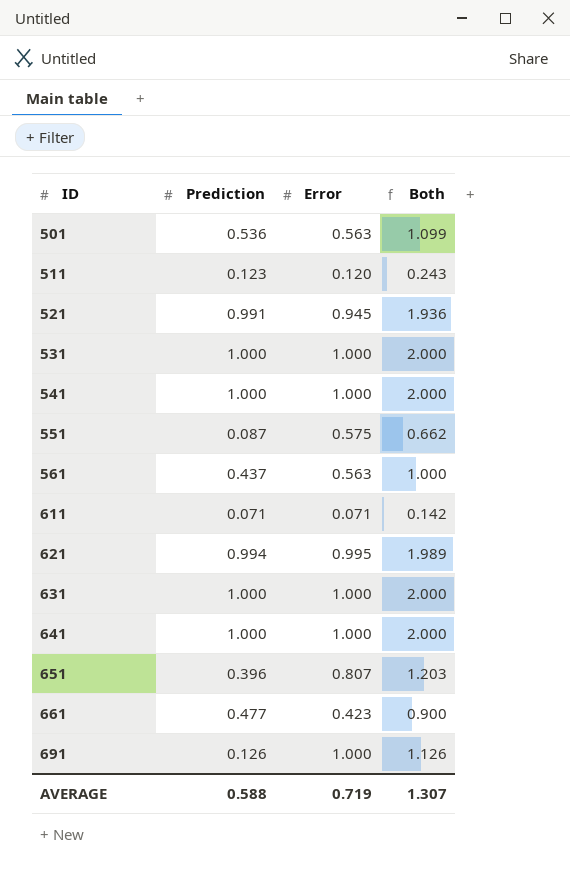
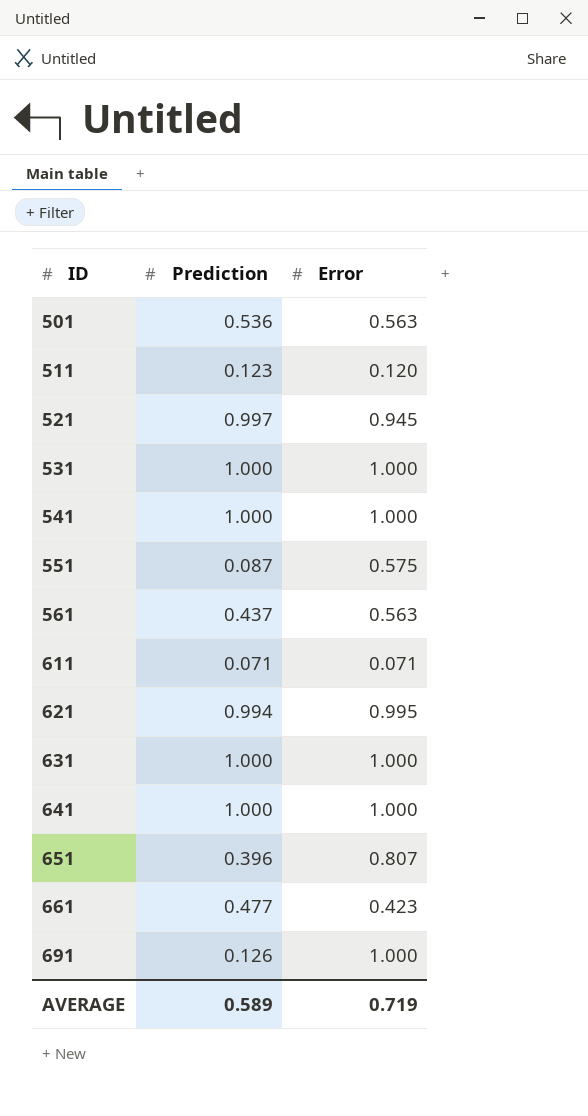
column Both | formula: [Prediction] + [Error] -> none
521 | Prediction: 0.991 -> 0.997
AVERAGE | Prediction: 0.588 -> 0.589

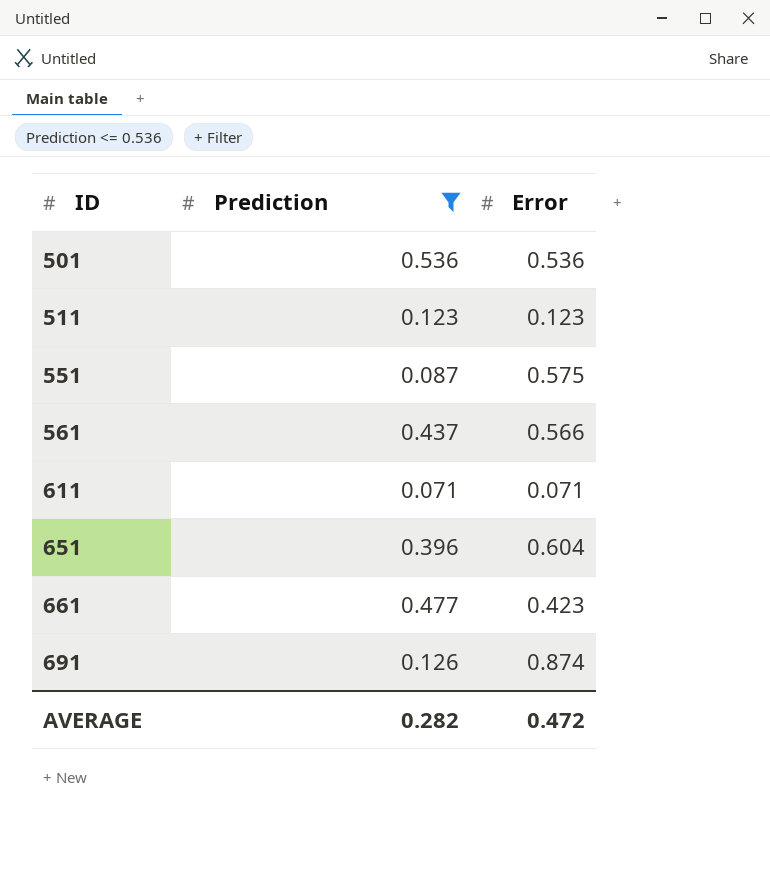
filter: none -> Prediction <= 0.536
501 | Error: 0.563 -> 0.536
511 | Error: 0.120 -> 0.123
561 | Error: 0.563 -> 0.566
651 | Error: 0.807 -> 0.604
691 | Error: 1.000 -> 0.874
AVERAGE | Prediction: 0.589 -> 0.282
AVERAGE | Error: 0.719 -> 0.472

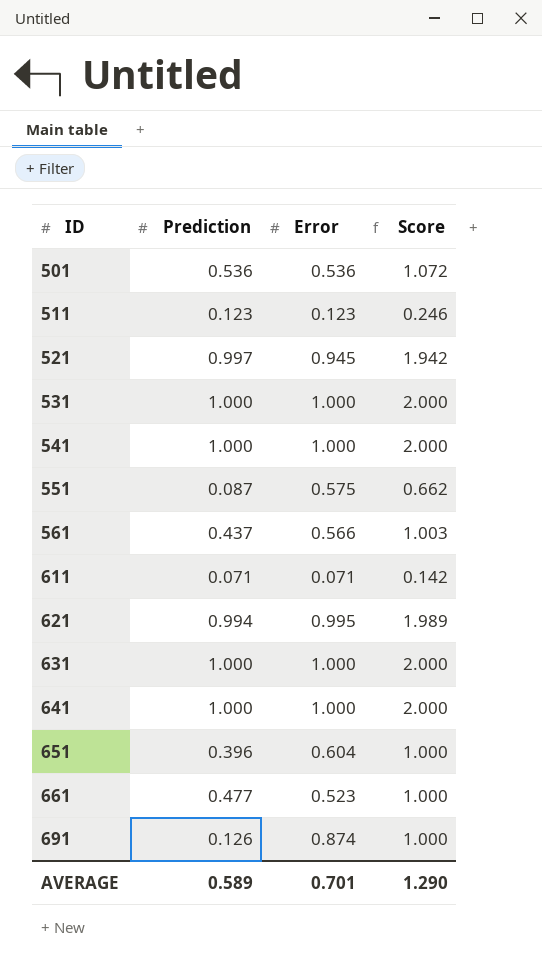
filter: Prediction <= 0.536 -> none
column Score | formula: none -> [Prediction] + [Error]
661 | Error: 0.423 -> 0.523
AVERAGE | Prediction: 0.282 -> 0.589
AVERAGE | Error: 0.472 -> 0.701

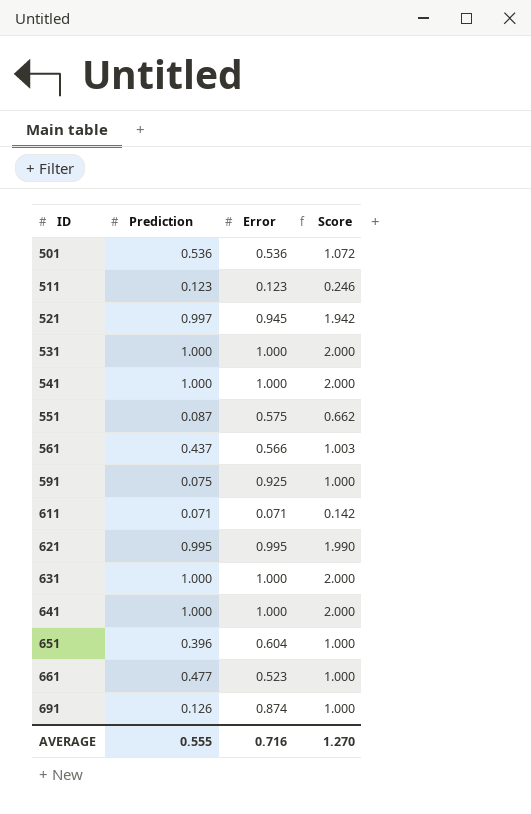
row 591: none -> 0.075 | 0.925 | 1.000
621 | Prediction: 0.994 -> 0.995
621 | Score: 1.989 -> 1.990
AVERAGE | Prediction: 0.589 -> 0.555
AVERAGE | Error: 0.701 -> 0.716
AVERAGE | Score: 1.290 -> 1.270

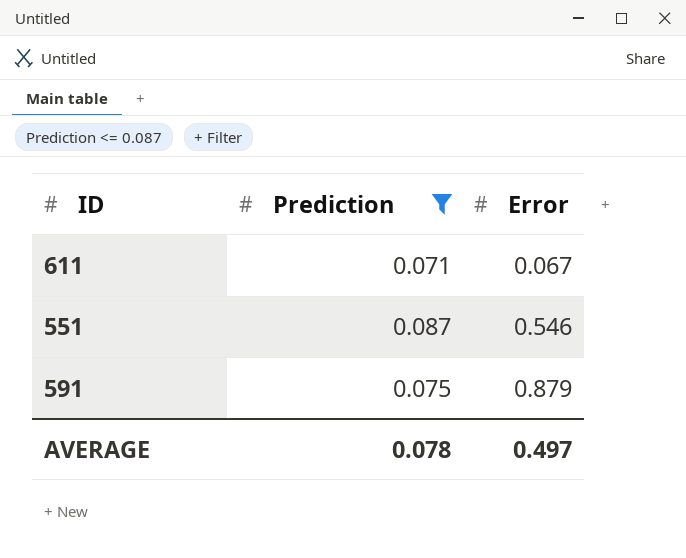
filter: none -> Prediction <= 0.087
row order: ID ascending -> Error ascending
column Score | formula: [Prediction] + [Error] -> none
611 | Error: 0.071 -> 0.067
551 | Error: 0.575 -> 0.546
591 | Error: 0.925 -> 0.879
AVERAGE | Prediction: 0.555 -> 0.078
AVERAGE | Error: 0.716 -> 0.497

